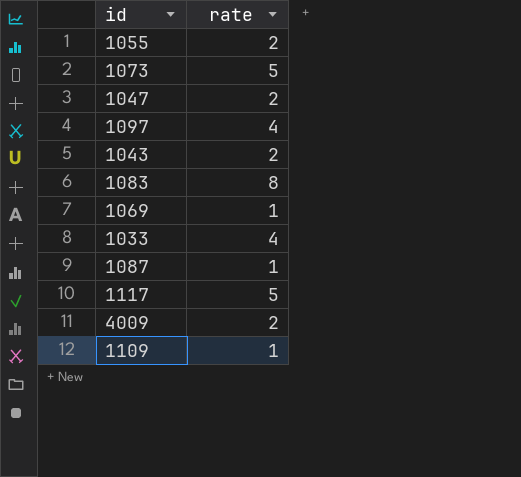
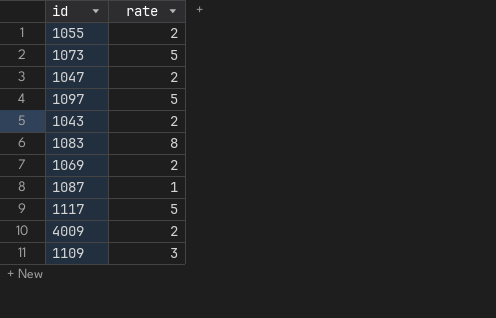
row 1033: 4 -> none
1097 | rate: 4 -> 5
1069 | rate: 1 -> 2
1109 | rate: 1 -> 3

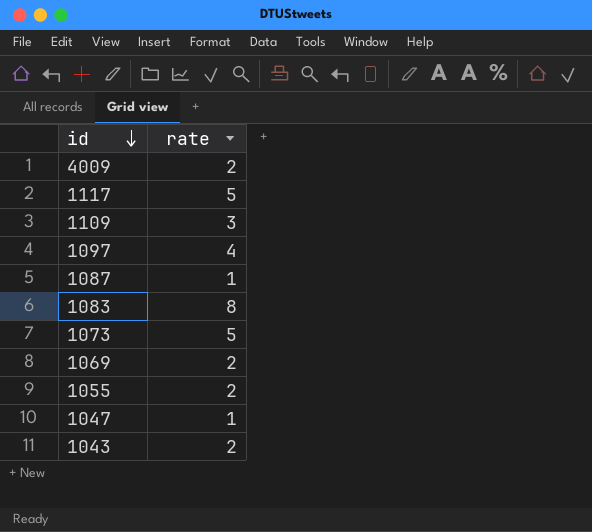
row order: none -> id descending
1097 | rate: 5 -> 4
1047 | rate: 2 -> 1

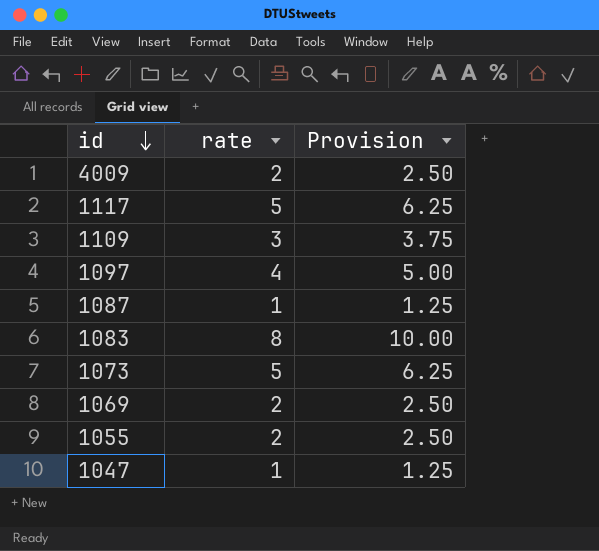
column Provision | formula: none -> [rate] * 1.25
row 1043: 2 -> none

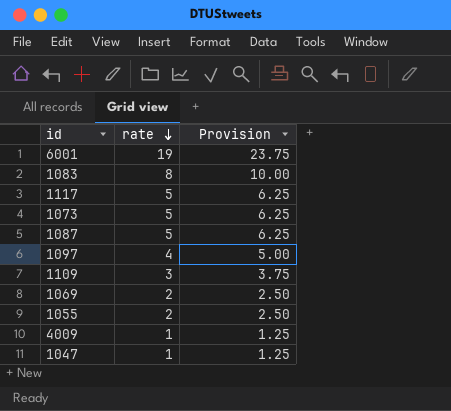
row order: id descending -> rate descending
row 6001: none -> 19 | 23.75
1087 | rate: 1 -> 5
1087 | Provision: 1.25 -> 6.25
4009 | rate: 2 -> 1
4009 | Provision: 2.50 -> 1.25

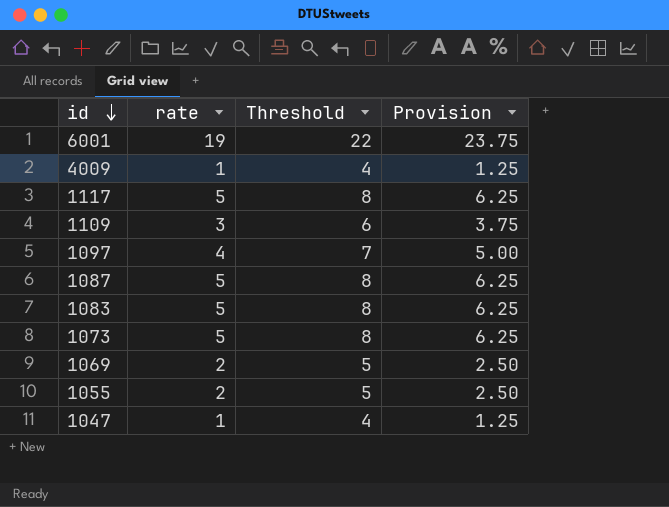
row order: rate descending -> id descending
column Threshold | formula: none -> [rate] + 3
1083 | rate: 8 -> 5
1083 | Provision: 10.00 -> 6.25

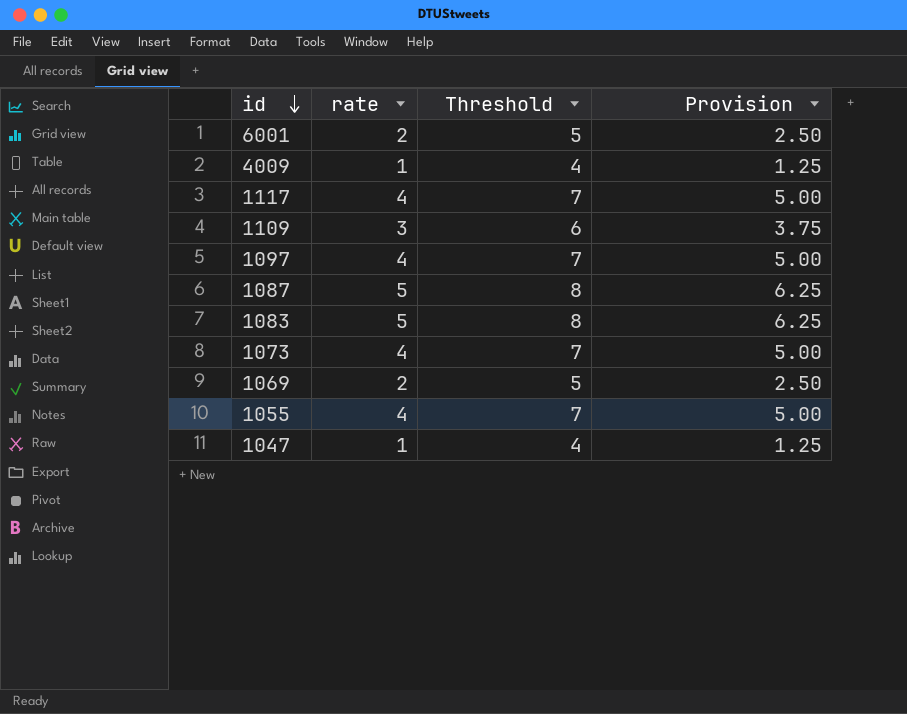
6001 | rate: 19 -> 2
6001 | Threshold: 22 -> 5
6001 | Provision: 23.75 -> 2.50
1117 | rate: 5 -> 4
1117 | Threshold: 8 -> 7
1117 | Provision: 6.25 -> 5.00
1073 | rate: 5 -> 4
1073 | Threshold: 8 -> 7
1073 | Provision: 6.25 -> 5.00
1055 | rate: 2 -> 4
1055 | Threshold: 5 -> 7
1055 | Provision: 2.50 -> 5.00

